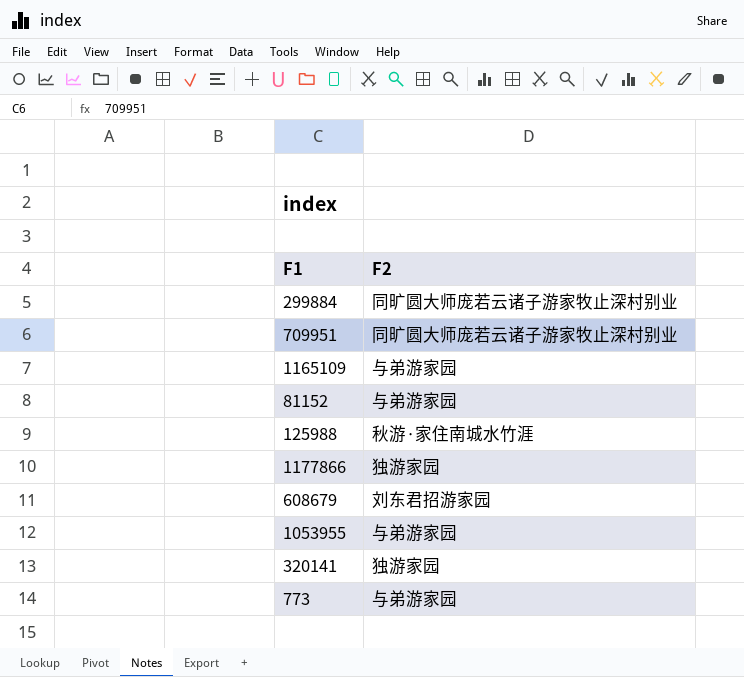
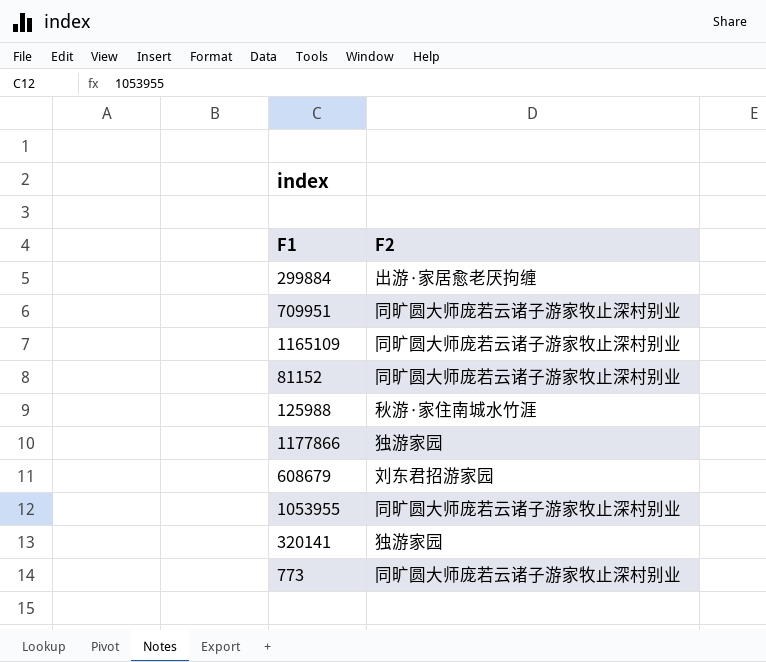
299884 | F2: 同旷圆大师庞若云诸子游家牧止深村别业 -> 出游·家居愈老厌拘缠
1165109 | F2: 与弟游家园 -> 同旷圆大师庞若云诸子游家牧止深村别业
81152 | F2: 与弟游家园 -> 同旷圆大师庞若云诸子游家牧止深村别业
1053955 | F2: 与弟游家园 -> 同旷圆大师庞若云诸子游家牧止深村别业
773 | F2: 与弟游家园 -> 同旷圆大师庞若云诸子游家牧止深村别业

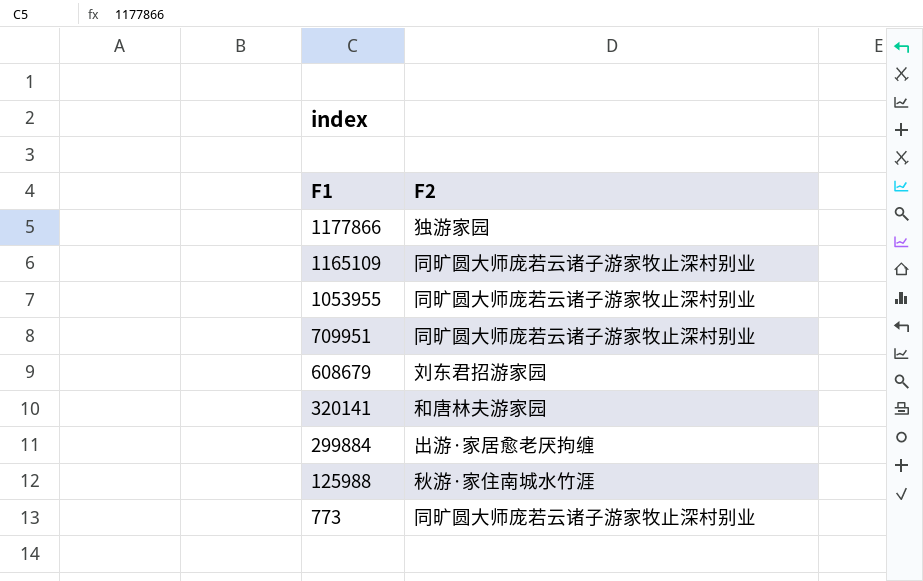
row order: none -> F1 descending
row 81152: 同旷圆大师庞若云诸子游家牧止深村别业 -> none
320141 | F2: 独游家园 -> 和唐林夫游家园

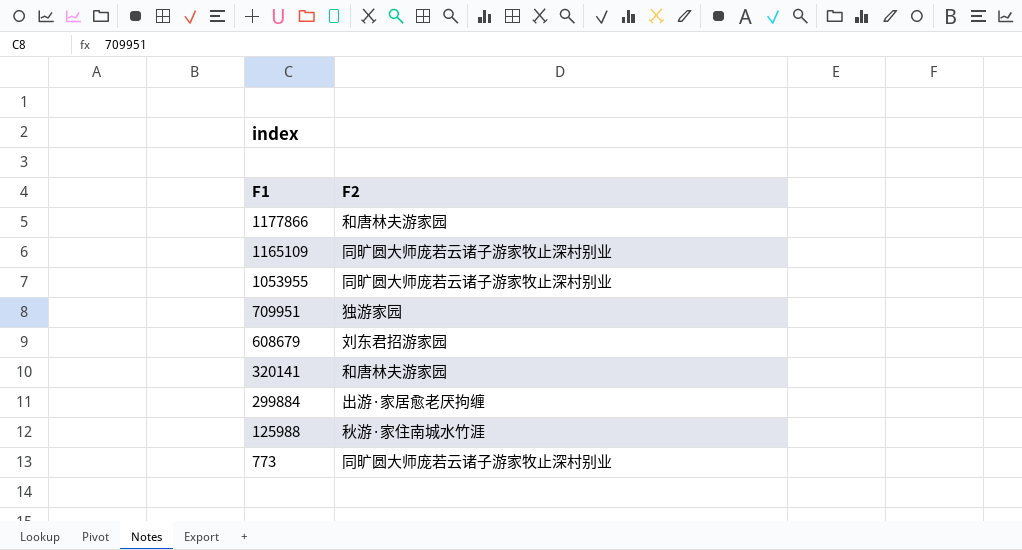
1177866 | F2: 独游家园 -> 和唐林夫游家园
709951 | F2: 同旷圆大师庞若云诸子游家牧止深村别业 -> 独游家园

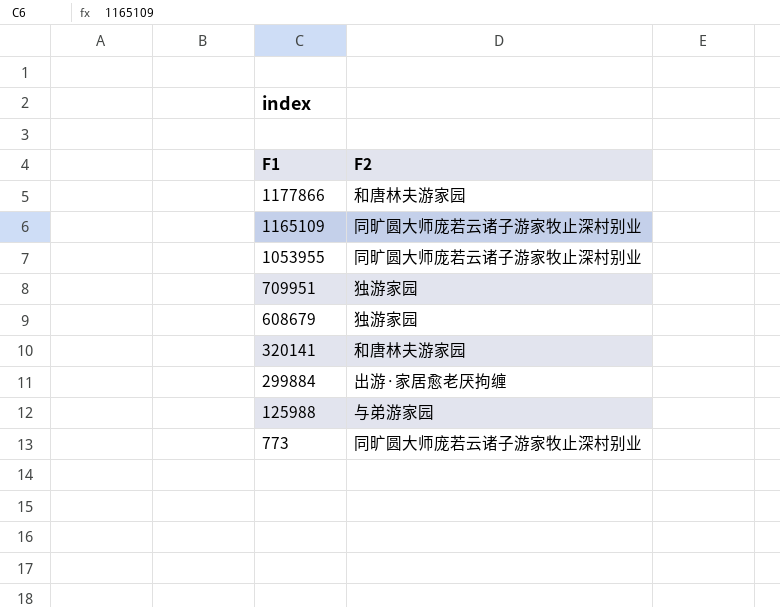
608679 | F2: 刘东君招游家园 -> 独游家园
125988 | F2: 秋游·家住南城水竹涯 -> 与弟游家园

